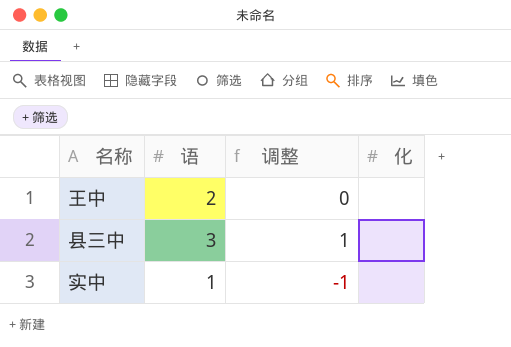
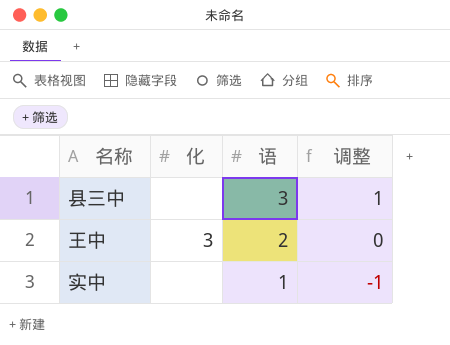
row order: none -> 语 descending
column 化 | position: 4 -> 2
王中 | 化: none -> 3

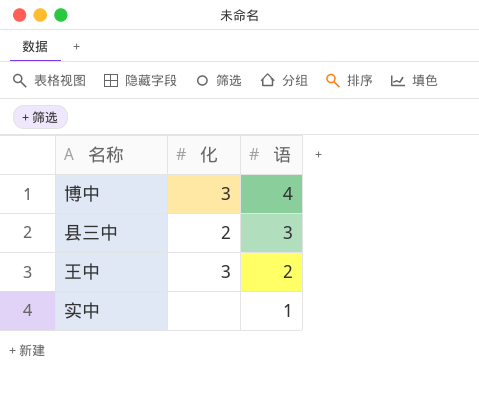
column 调整 | formula: [语] - 2 -> none
row 博中: none -> 3 | 4
县三中 | 化: none -> 2

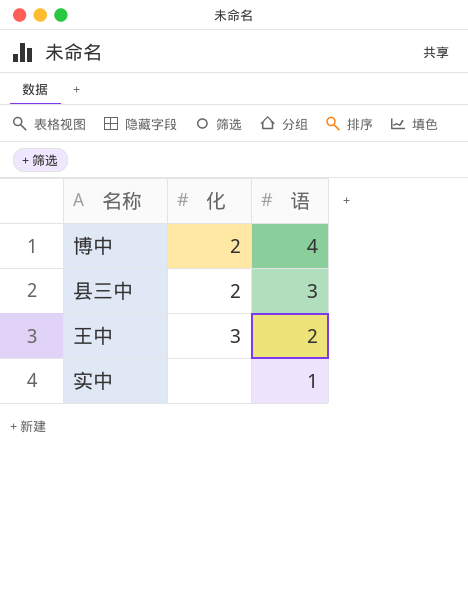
博中 | 化: 3 -> 2

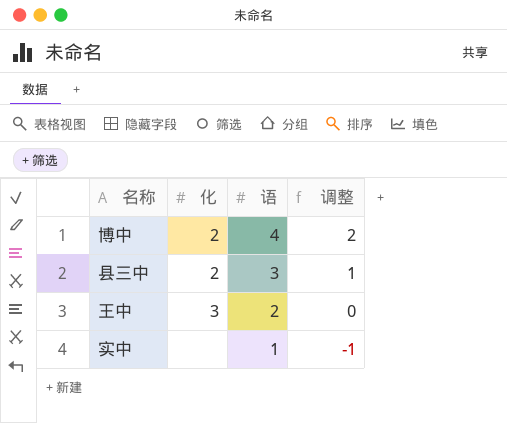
column 调整 | formula: none -> [语] - 2

